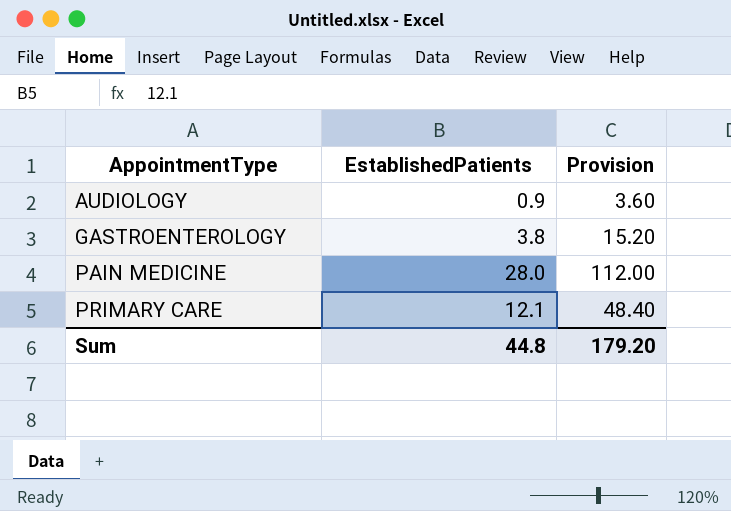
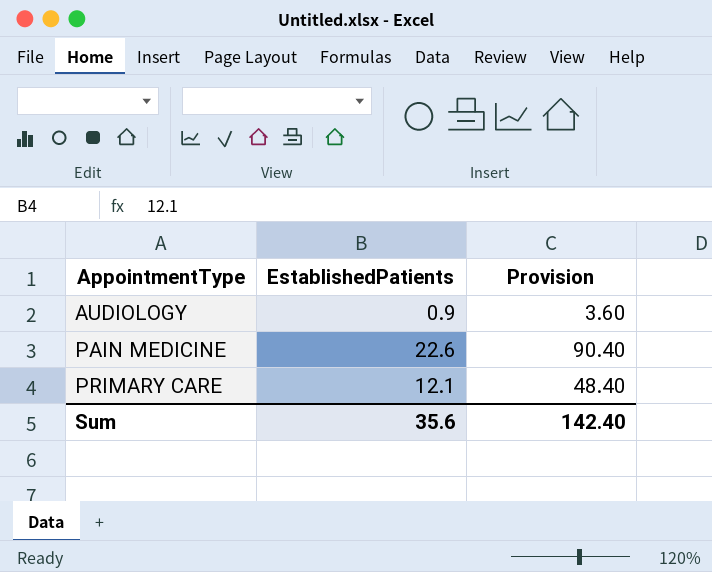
row GASTROENTEROLOGY: 3.8 | 15.20 -> none
PAIN MEDICINE | EstablishedPatients: 28.0 -> 22.6
PAIN MEDICINE | Provision: 112.00 -> 90.40
Sum | EstablishedPatients: 44.8 -> 35.6
Sum | Provision: 179.20 -> 142.40

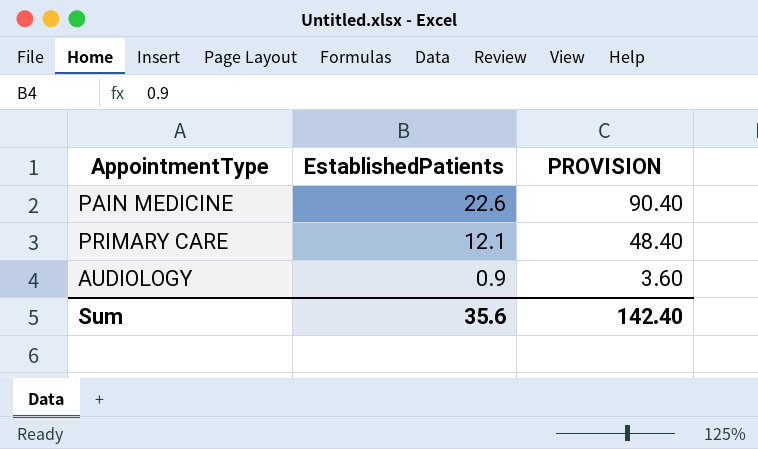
row order: AppointmentType ascending -> EstablishedPatients descending
column name: Provision -> PROVISION

